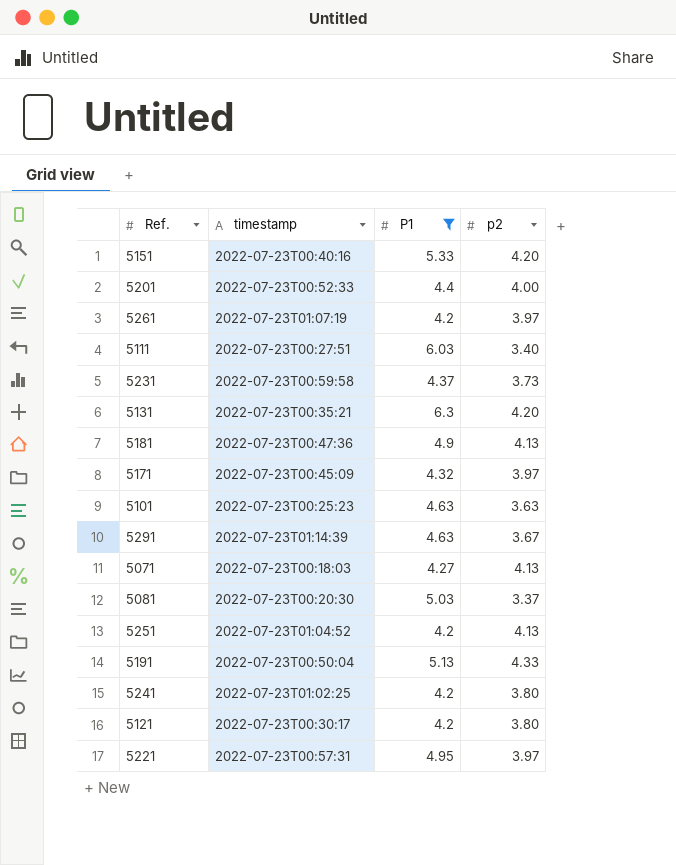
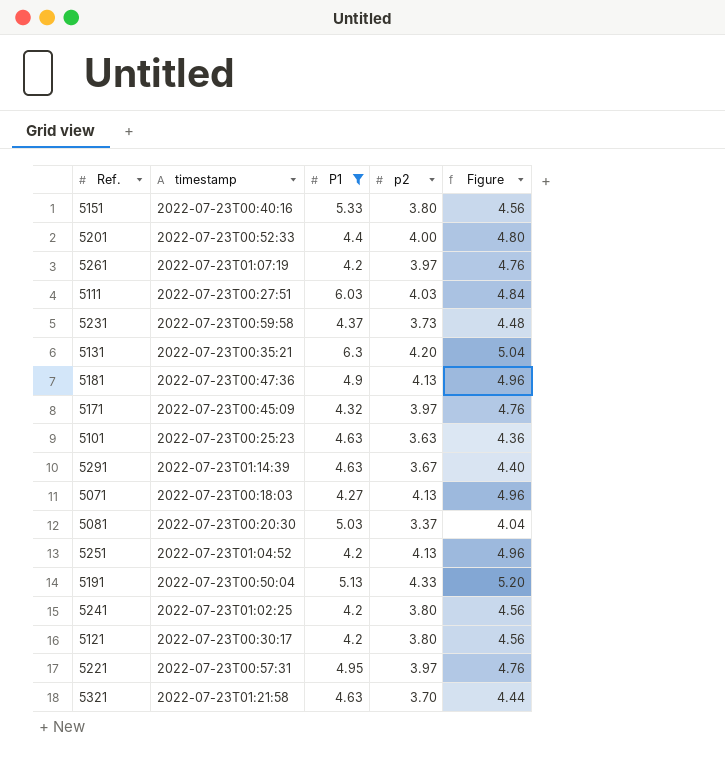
column Figure | formula: none -> [p2] * 1.2
5151 | p2: 4.20 -> 3.80
5111 | p2: 3.40 -> 4.03
row 5321: none -> 2022-07-23T01:21:58 | 4.63 | 3.70 | 4.44

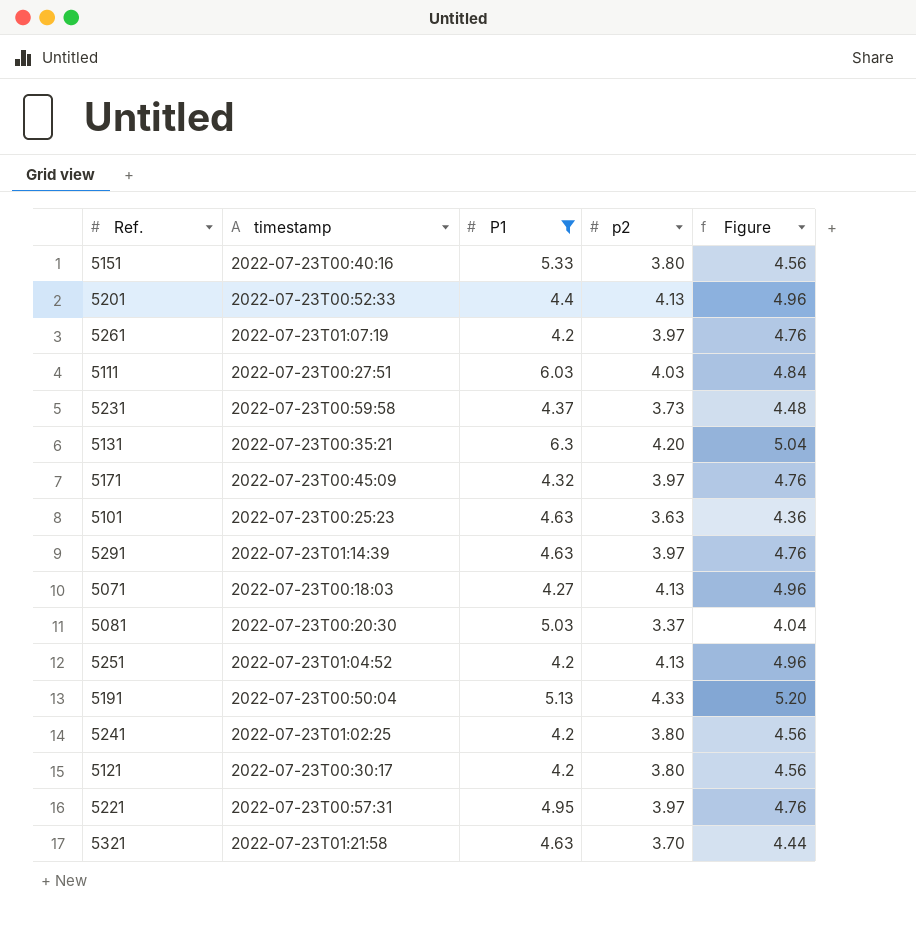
row 5181: 2022-07-23T00:47:36 | 4.9 | 4.13 | 4.96 -> none
5201 | p2: 4.00 -> 4.13
5201 | Figure: 4.80 -> 4.96
5291 | p2: 3.67 -> 3.97
5291 | Figure: 4.40 -> 4.76

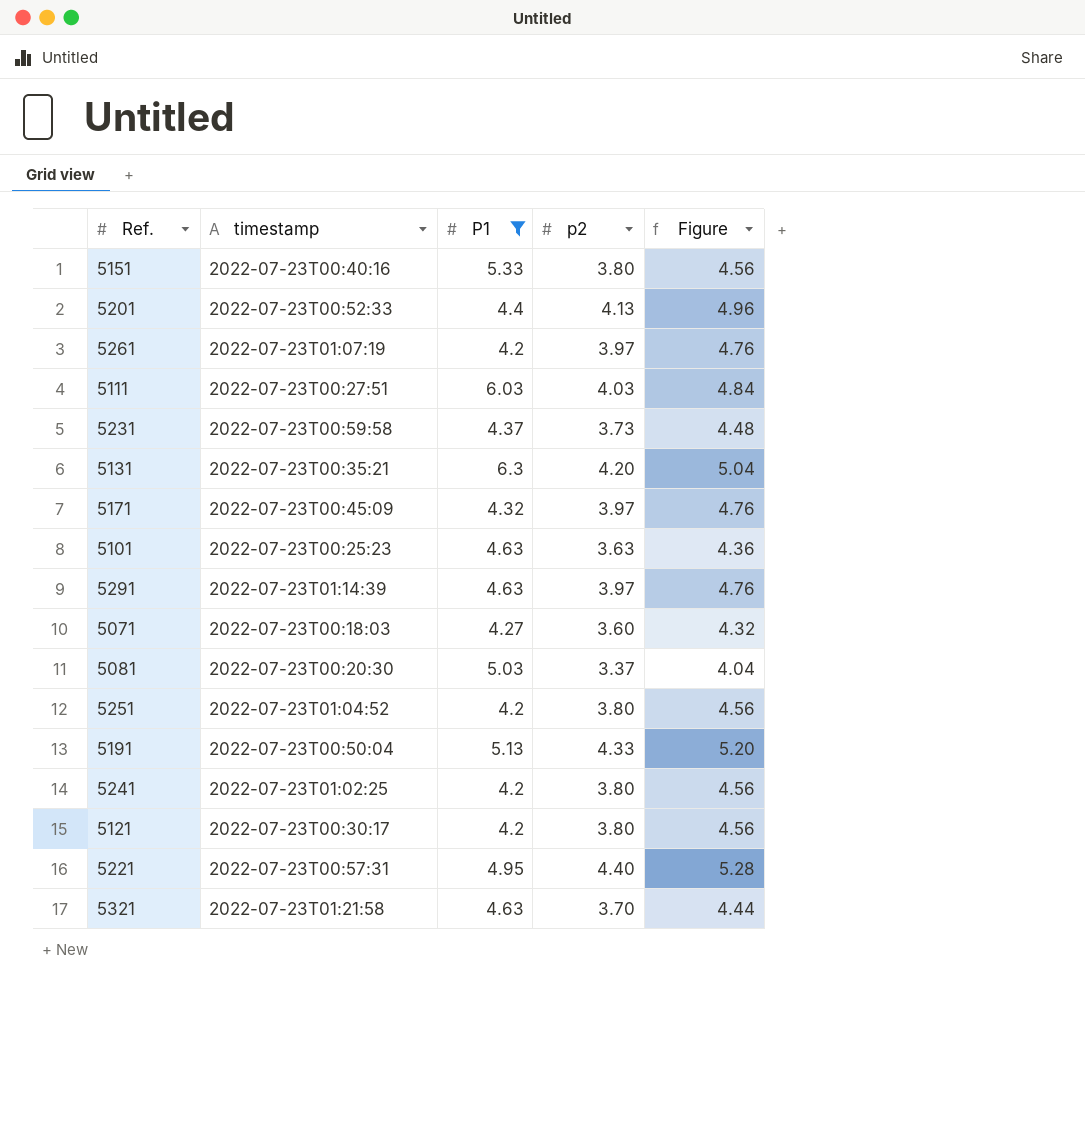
5071 | p2: 4.13 -> 3.60
5071 | Figure: 4.96 -> 4.32
5251 | p2: 4.13 -> 3.80
5251 | Figure: 4.96 -> 4.56
5221 | p2: 3.97 -> 4.40
5221 | Figure: 4.76 -> 5.28

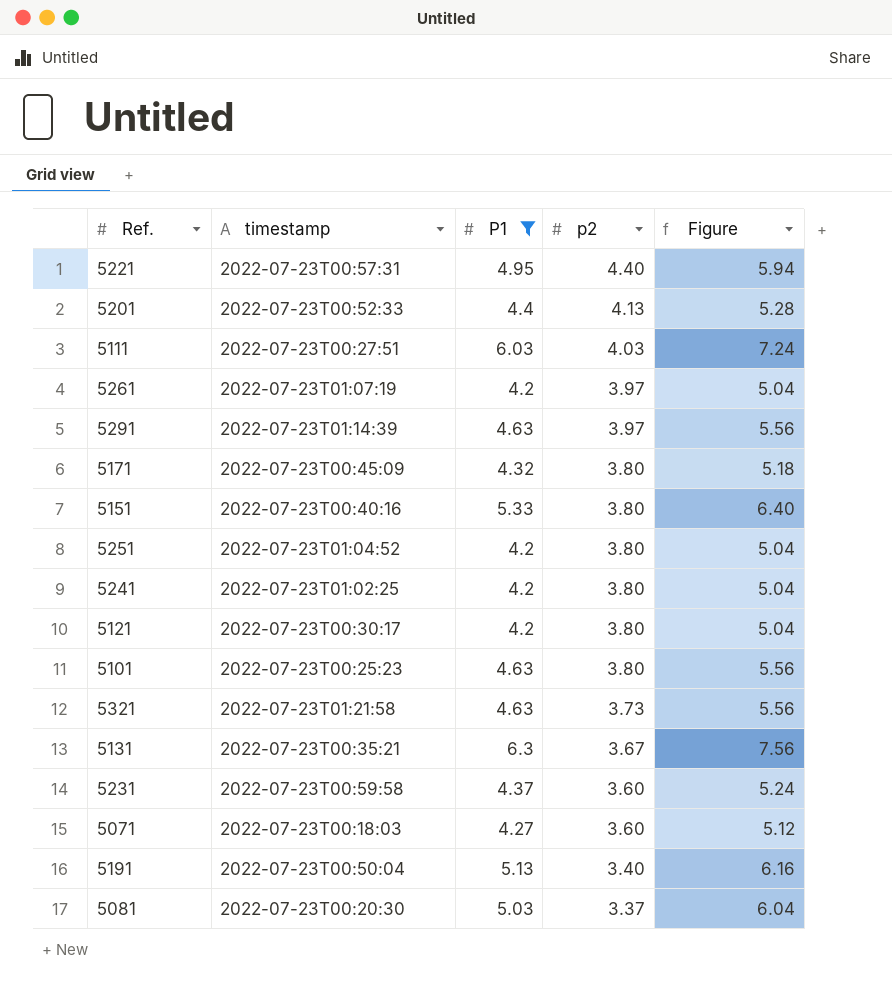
row order: none -> p2 descending
column Figure | formula: [p2] * 1.2 -> [P1] * 1.2
5171 | p2: 3.97 -> 3.80
5101 | p2: 3.63 -> 3.80
5321 | p2: 3.70 -> 3.73
5131 | p2: 4.20 -> 3.67
5231 | p2: 3.73 -> 3.60
5191 | p2: 4.33 -> 3.40

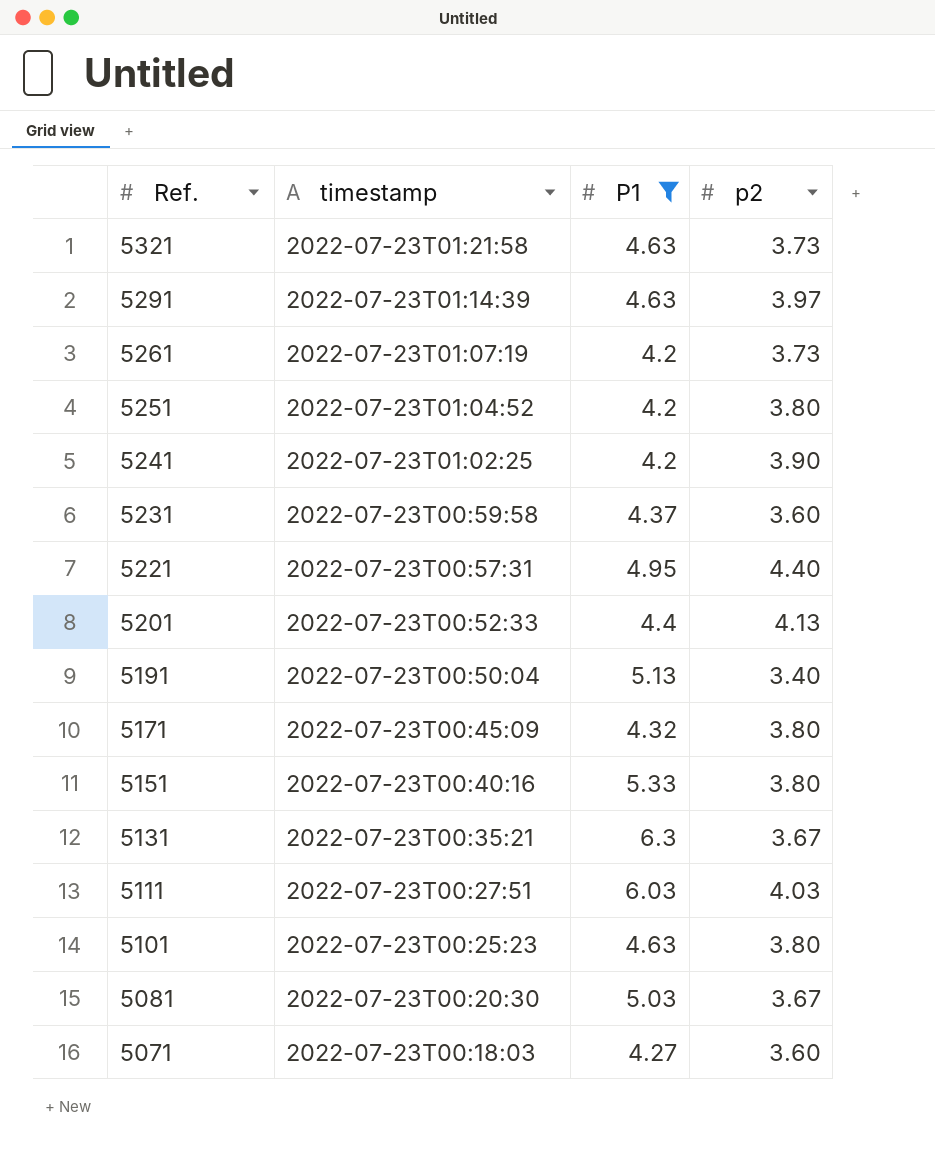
row order: p2 descending -> Ref. descending
column Figure | formula: [P1] * 1.2 -> none
row 5121: 2022-07-23T00:30:17 | 4.2 | 3.80 | 5.04 -> none
5261 | p2: 3.97 -> 3.73
5241 | p2: 3.80 -> 3.90
5081 | p2: 3.37 -> 3.67

